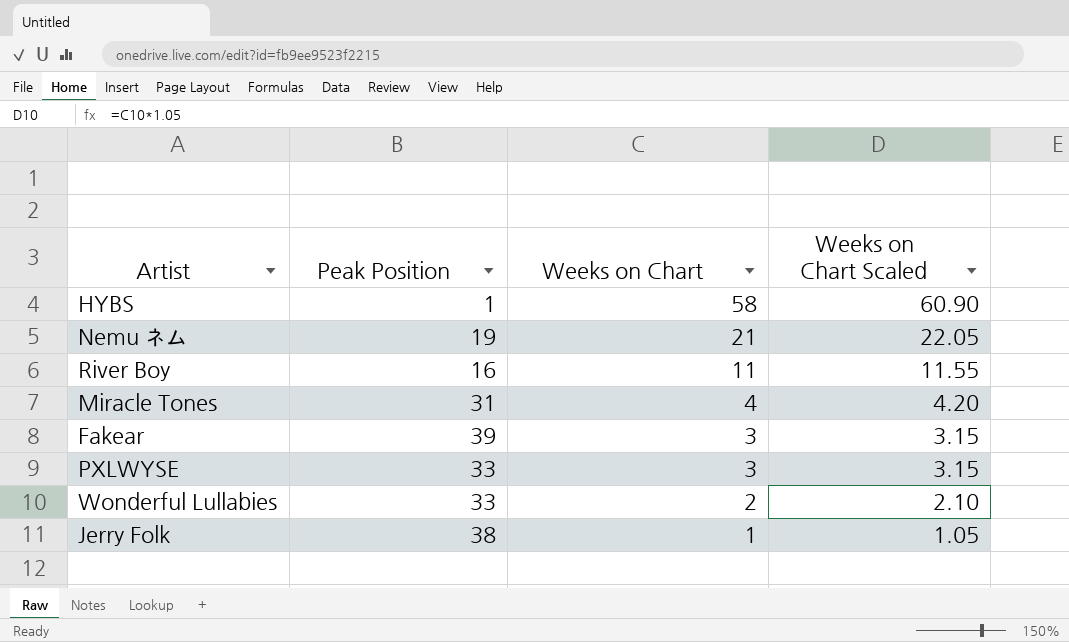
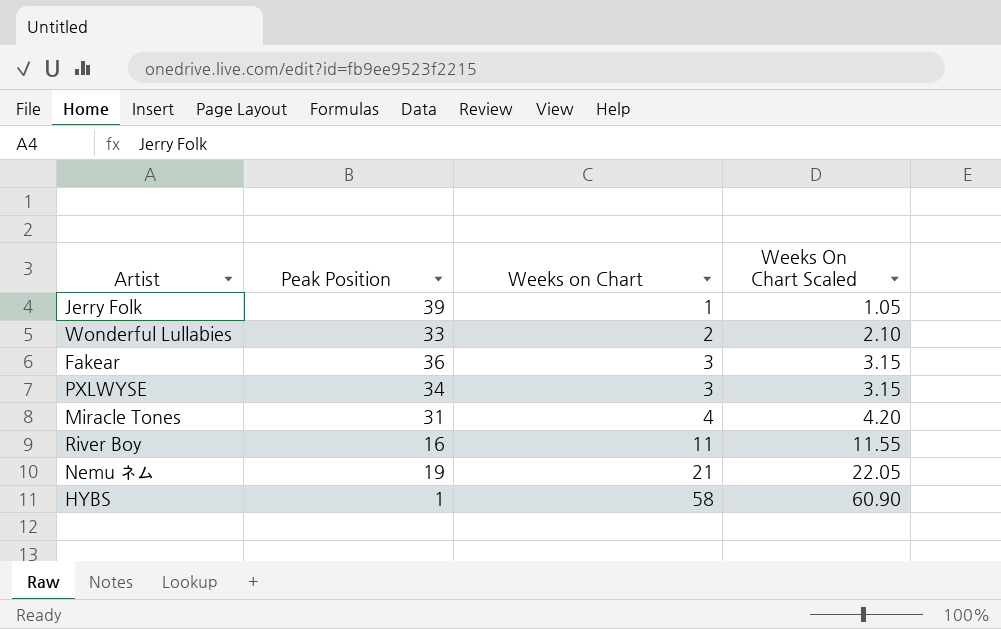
row order: Weeks on Chart descending -> Weeks on Chart ascending
column name: Weeks on Chart Scaled -> Weeks On Chart Scaled
Jerry Folk | Peak Position: 38 -> 39
Fakear | Peak Position: 39 -> 36
PXLWYSE | Peak Position: 33 -> 34

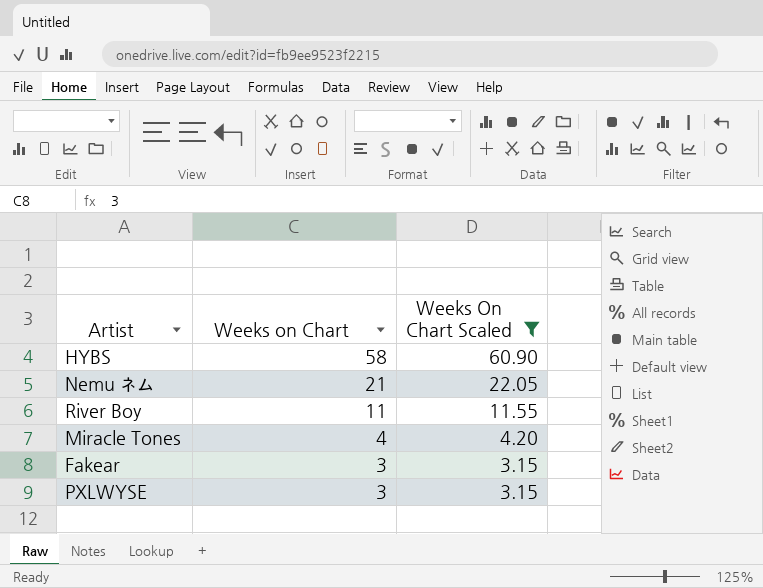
filter: none -> Weeks On Chart Scaled >= 3.15
row order: Weeks on Chart ascending -> Weeks on Chart descending
column Peak Position | position: 2 -> none

